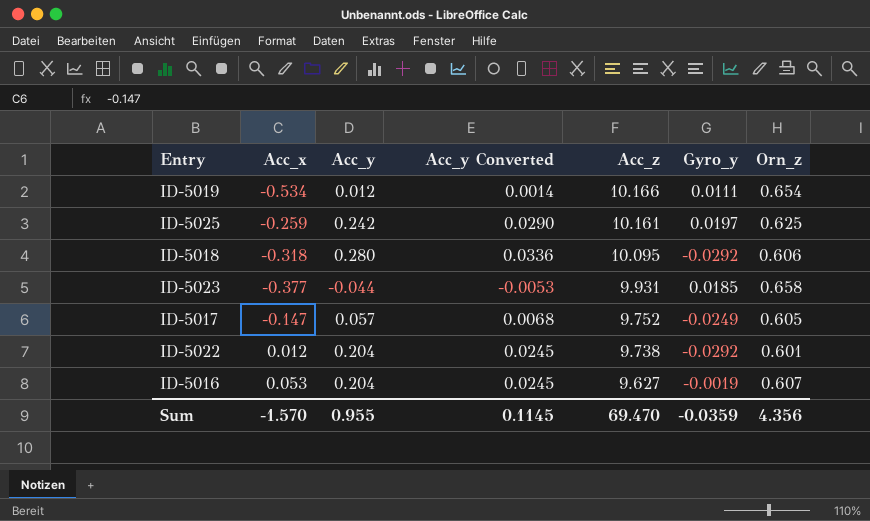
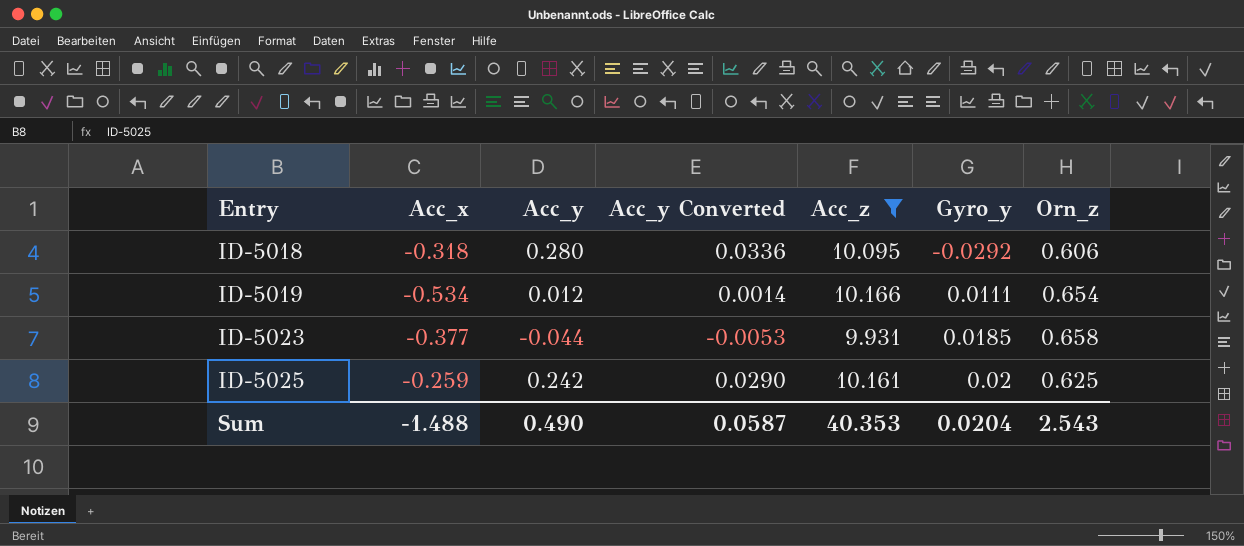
filter: none -> Acc_z >= 9.931
row order: Acc_z descending -> Entry ascending
ID-5025 | Gyro_y: 0.0197 -> 0.02
Sum | Acc_x: -1.570 -> -1.488
Sum | Acc_y: 0.955 -> 0.490
Sum | Acc_y Converted: 0.1145 -> 0.0587
Sum | Acc_z: 69.470 -> 40.353
Sum | Gyro_y: -0.0359 -> 0.0204
Sum | Orn_z: 4.356 -> 2.543

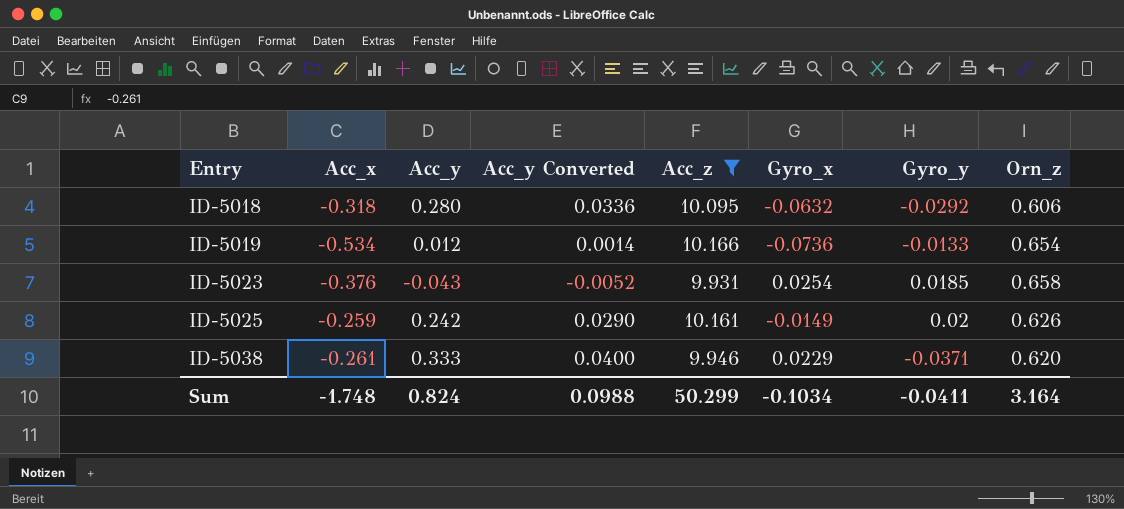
column Gyro_x | position: none -> 6
ID-5019 | Gyro_y: 0.0111 -> -0.0133
ID-5023 | Acc_x: -0.377 -> -0.376
ID-5023 | Acc_y: -0.044 -> -0.043
ID-5023 | Acc_y Converted: -0.0053 -> -0.0052
ID-5025 | Orn_z: 0.625 -> 0.626
row ID-5038: none -> -0.261 | 0.333 | 0.0400 | 9.946 | 0.0229 | -0.0371 | 0.620
Sum | Acc_x: -1.488 -> -1.748
Sum | Acc_y: 0.490 -> 0.824
Sum | Acc_y Converted: 0.0587 -> 0.0988
Sum | Acc_z: 40.353 -> 50.299
Sum | Gyro_y: 0.0204 -> -0.0411
Sum | Orn_z: 2.543 -> 3.164

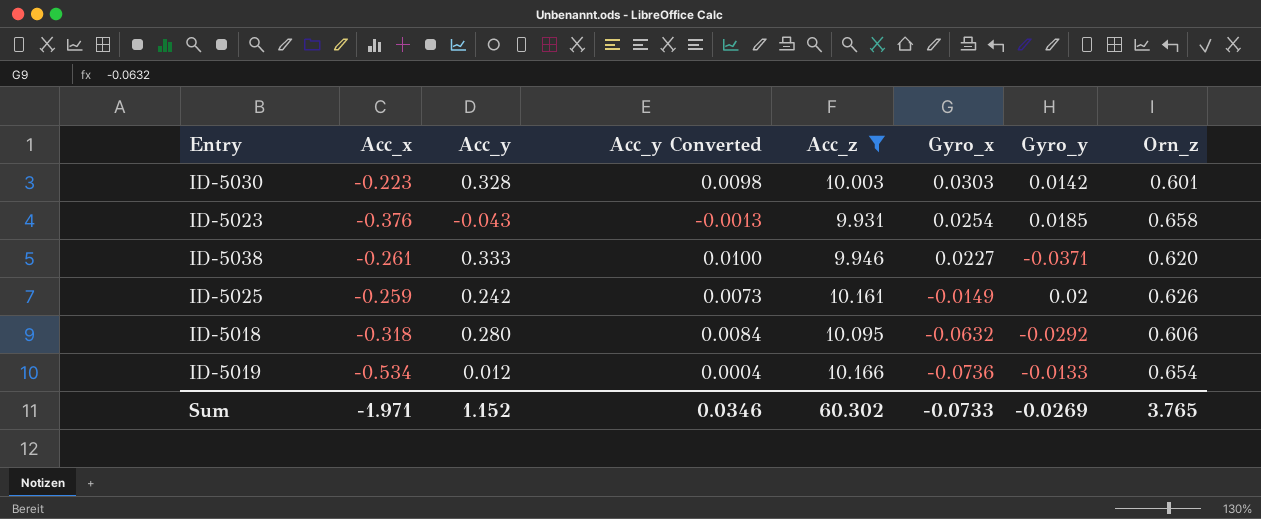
row order: Entry ascending -> Gyro_x descending
column Acc_y Converted | formula: [Acc_y] * 0.12 -> [Acc_y] * 0.03
row ID-5030: none -> -0.223 | 0.328 | 0.0098 | 10.003 | 0.0303 | 0.0142 | 0.601
ID-5038 | Gyro_x: 0.0229 -> 0.0227
Sum | Acc_x: -1.748 -> -1.971
Sum | Acc_y: 0.824 -> 1.152
Sum | Acc_y Converted: 0.0988 -> 0.0346
Sum | Acc_z: 50.299 -> 60.302
Sum | Gyro_x: -0.1034 -> -0.0733
Sum | Gyro_y: -0.0411 -> -0.0269
Sum | Orn_z: 3.164 -> 3.765

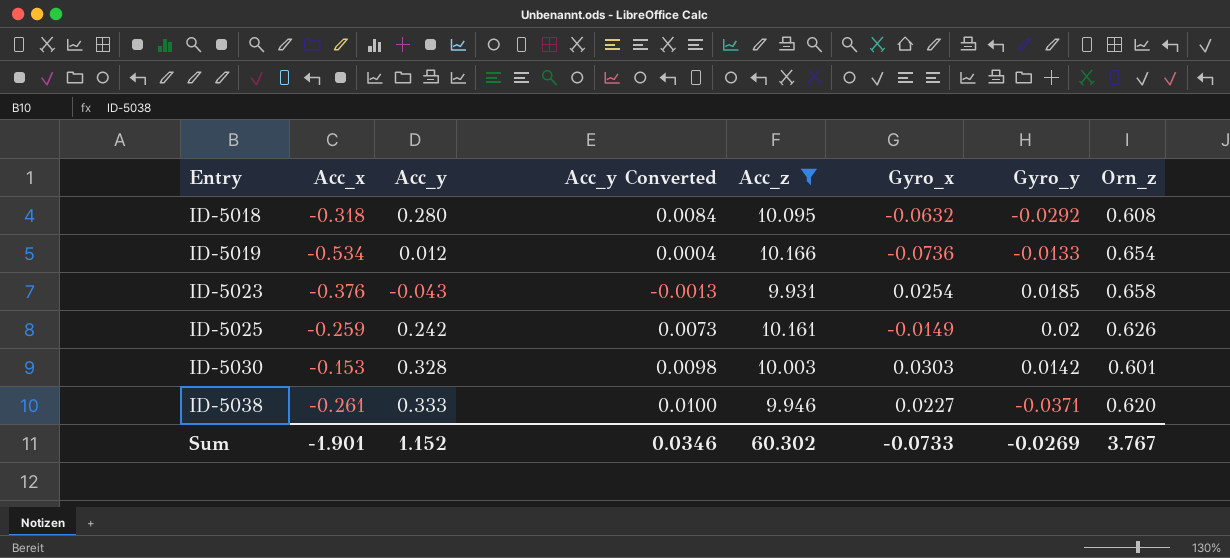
row order: Gyro_x descending -> Entry ascending
ID-5018 | Orn_z: 0.606 -> 0.608
ID-5030 | Acc_x: -0.223 -> -0.153
Sum | Acc_x: -1.971 -> -1.901
Sum | Orn_z: 3.765 -> 3.767

